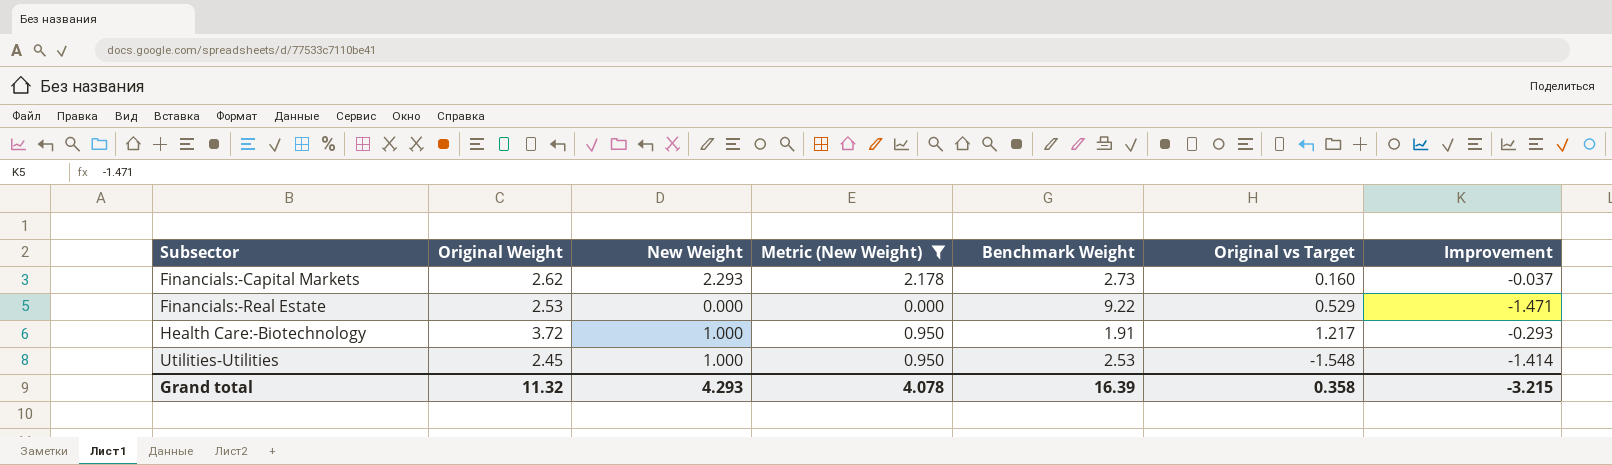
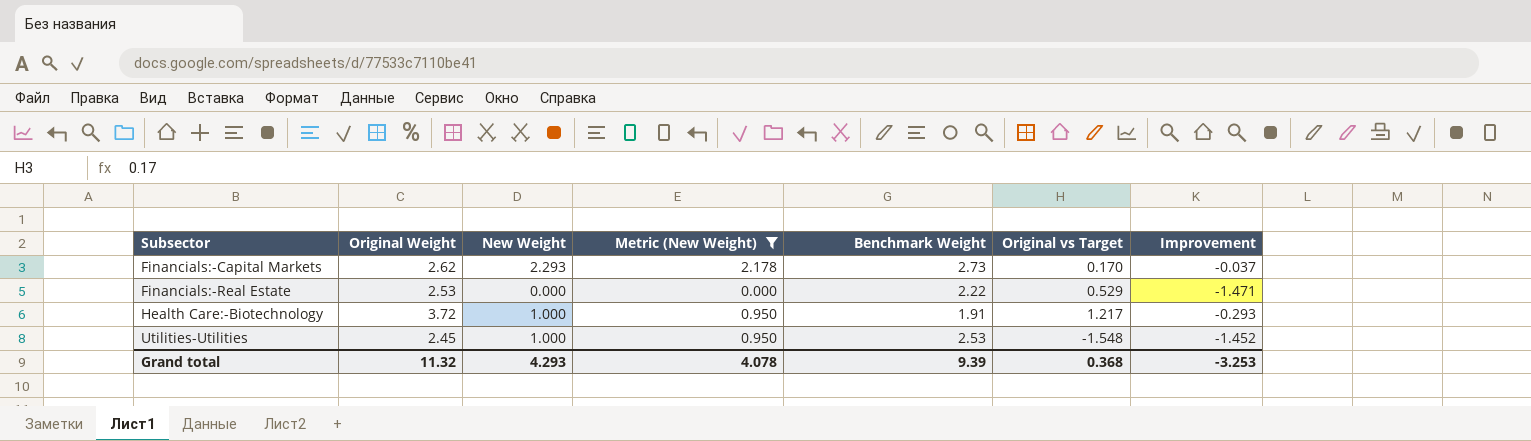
Financials:-Capital Markets | Original vs Target: 0.160 -> 0.170
Financials:-Real Estate | Benchmark Weight: 9.22 -> 2.22
Utilities-Utilities | Improvement: -1.414 -> -1.452
Grand total | Benchmark Weight: 16.39 -> 9.39
Grand total | Original vs Target: 0.358 -> 0.368
Grand total | Improvement: -3.215 -> -3.253

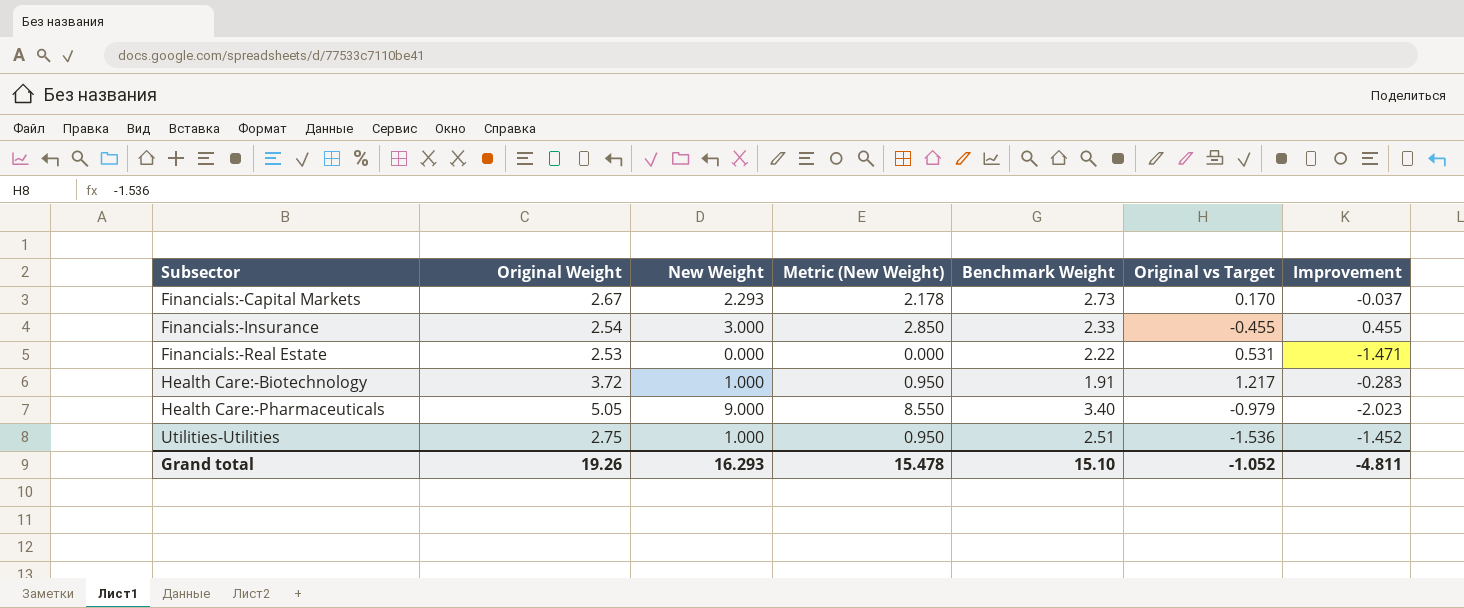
filter: Metric (New Weight) <= 2.178 -> none
Financials:-Capital Markets | Original Weight: 2.62 -> 2.67
Financials:-Real Estate | Original vs Target: 0.529 -> 0.531
Health Care:-Biotechnology | Improvement: -0.293 -> -0.283
Utilities-Utilities | Original Weight: 2.45 -> 2.75
Utilities-Utilities | Benchmark Weight: 2.53 -> 2.51
Utilities-Utilities | Original vs Target: -1.548 -> -1.536
Grand total | Original Weight: 11.32 -> 19.26
Grand total | New Weight: 4.293 -> 16.293
Grand total | Metric (New Weight): 4.078 -> 15.478
Grand total | Benchmark Weight: 9.39 -> 15.10
Grand total | Original vs Target: 0.368 -> -1.052
Grand total | Improvement: -3.253 -> -4.811

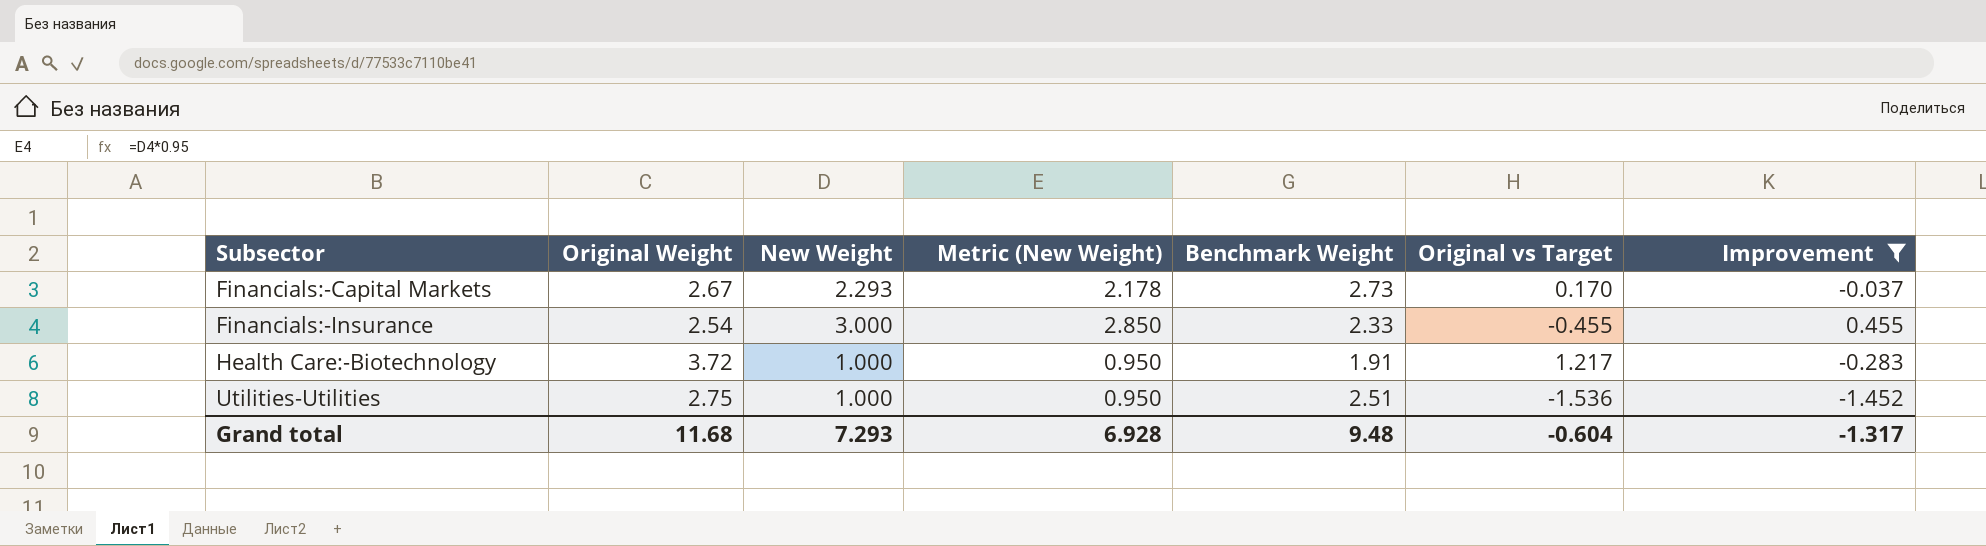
filter: none -> Improvement >= -1.452
Grand total | Original Weight: 19.26 -> 11.68
Grand total | New Weight: 16.293 -> 7.293
Grand total | Metric (New Weight): 15.478 -> 6.928
Grand total | Benchmark Weight: 15.10 -> 9.48
Grand total | Original vs Target: -1.052 -> -0.604
Grand total | Improvement: -4.811 -> -1.317

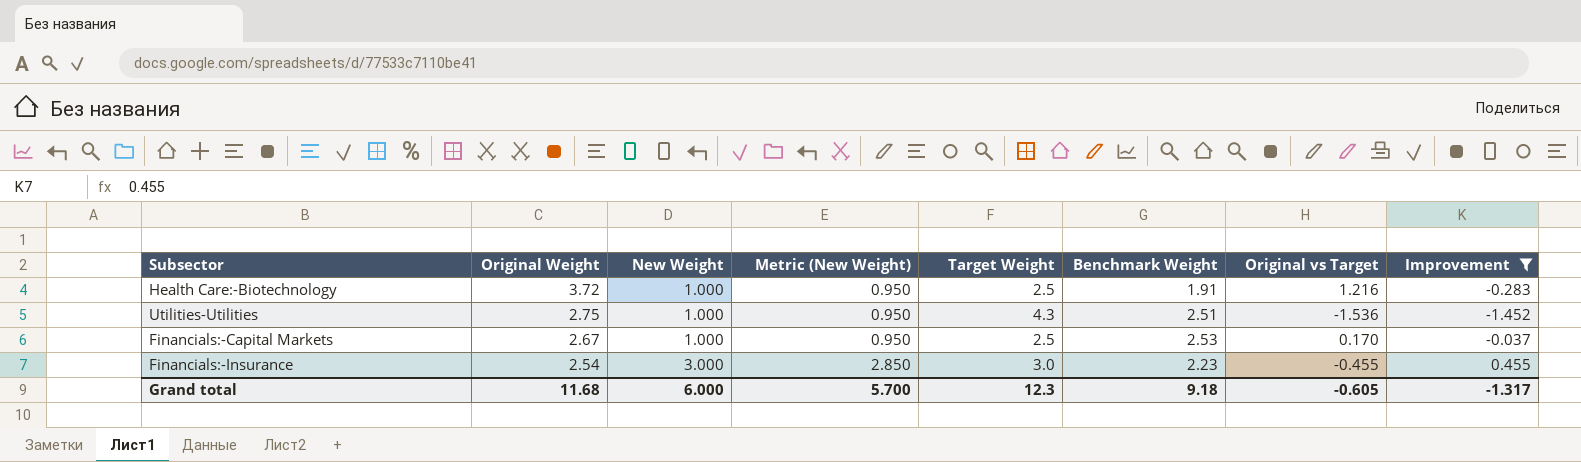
row order: Subsector ascending -> Original Weight descending
column Target Weight | formula: none -> [Original Weight] - [Original vs Target]
Health Care:-Biotechnology | Original vs Target: 1.217 -> 1.216
Financials:-Capital Markets | New Weight: 2.293 -> 1.000
Financials:-Capital Markets | Metric (New Weight): 2.178 -> 0.950
Financials:-Capital Markets | Benchmark Weight: 2.73 -> 2.53
Financials:-Insurance | Benchmark Weight: 2.33 -> 2.23
Grand total | New Weight: 7.293 -> 6.000
Grand total | Metric (New Weight): 6.928 -> 5.700
Grand total | Benchmark Weight: 9.48 -> 9.18
Grand total | Original vs Target: -0.604 -> -0.605

